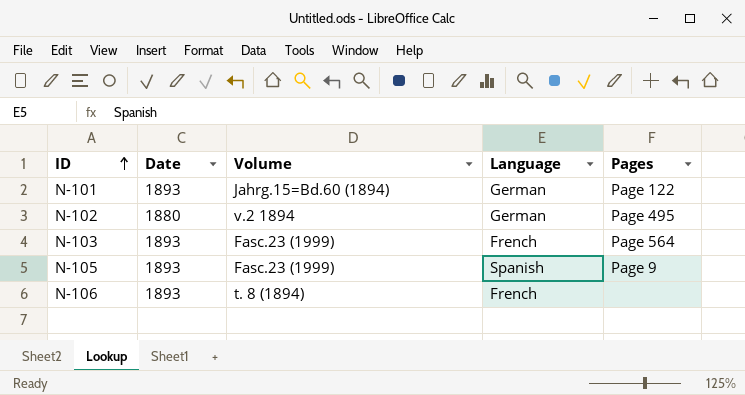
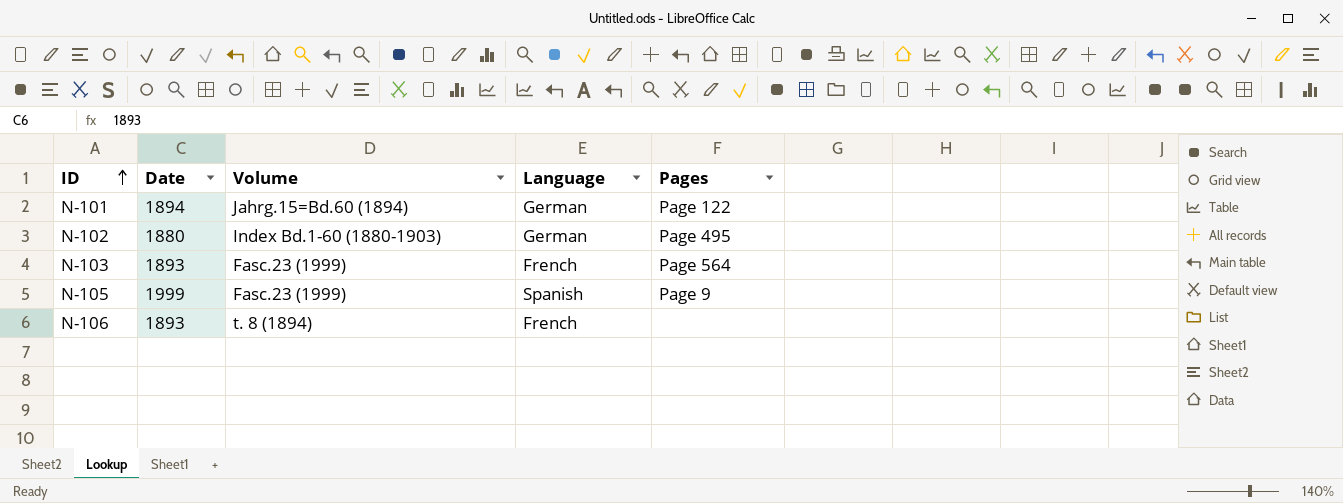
N-101 | Date: 1893 -> 1894
N-102 | Volume: v.2 1894 -> Index Bd.1-60 (1880-1903)
N-105 | Date: 1893 -> 1999

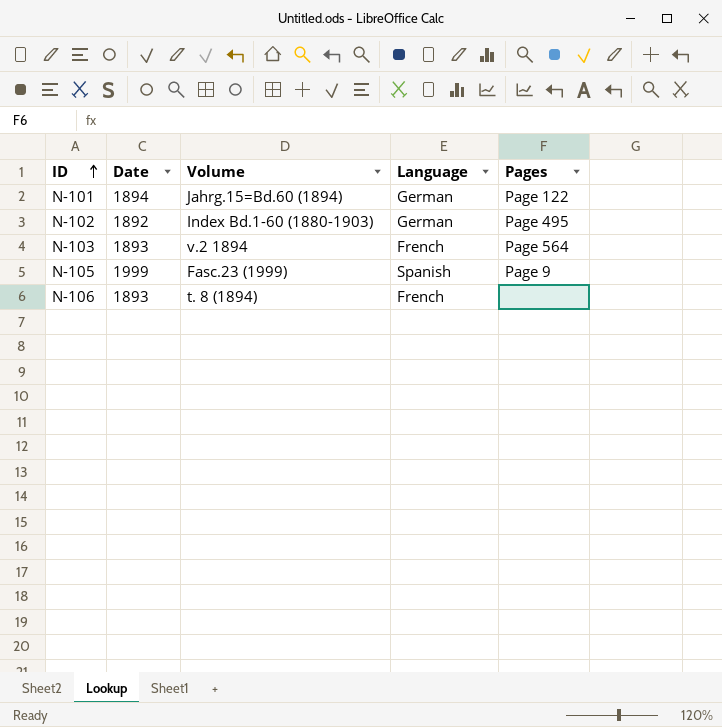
N-102 | Date: 1880 -> 1892
N-103 | Volume: Fasc.23 (1999) -> v.2 1894

